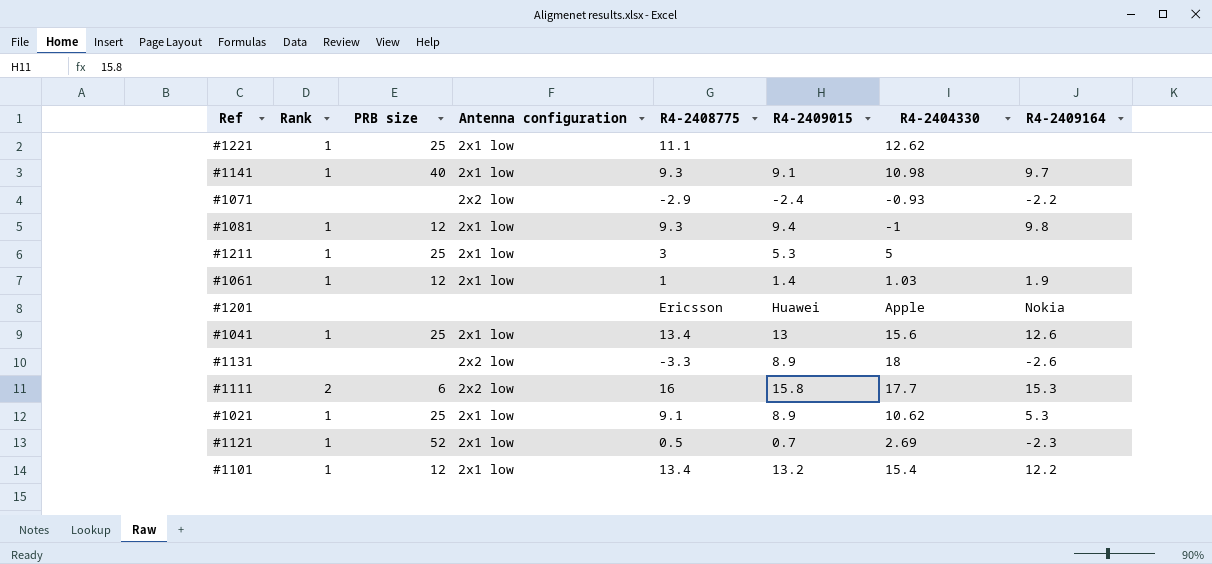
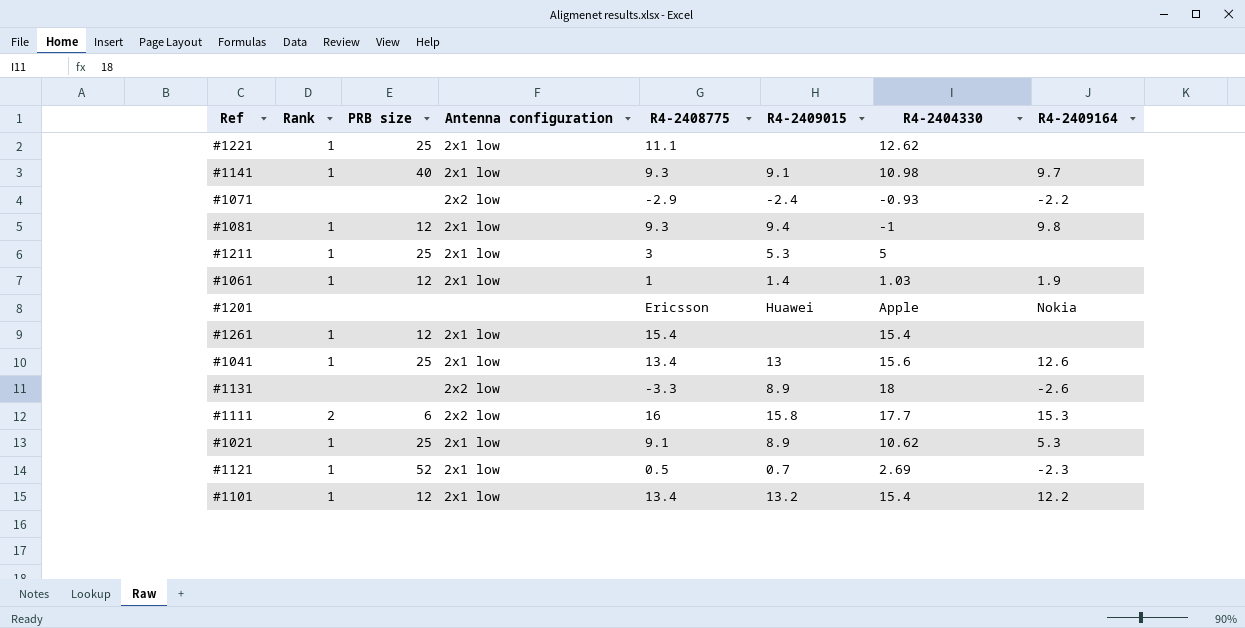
row #1261: none -> 1 | 12 | 2x1 low | 15.4 | none | 15.4 | none

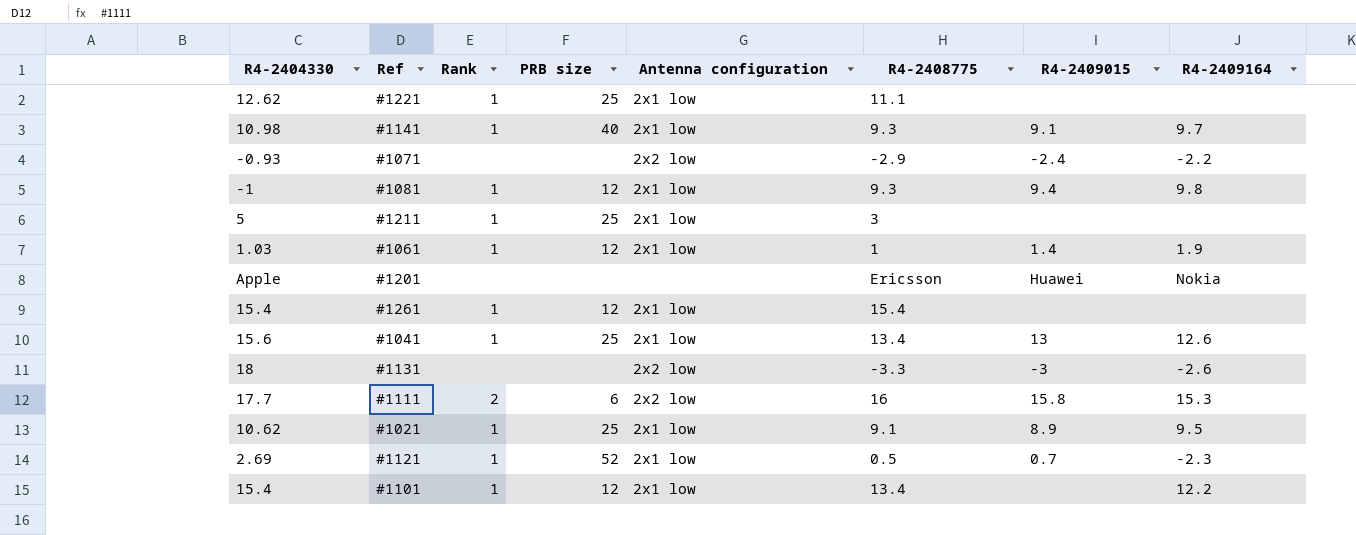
column R4-2404330 | position: 7 -> 1
#1211 | R4-2409015: 5.3 -> none
#1131 | R4-2409015: 8.9 -> -3
#1021 | R4-2409164: 5.3 -> 9.5
#1101 | R4-2409015: 13.2 -> none

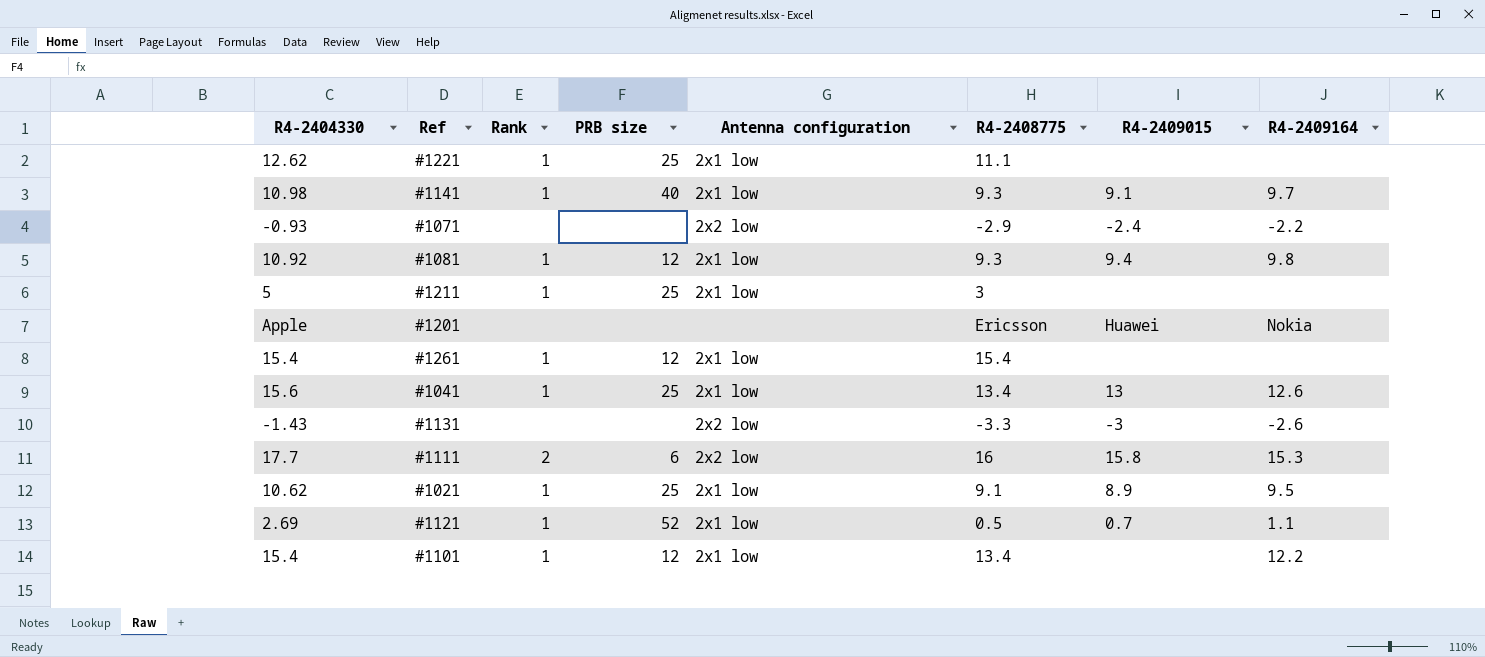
row #1061: 1.03 | 1 | 12 | 2x1 low | 1 | 1.4 | 1.9 -> none
#1081 | R4-2404330: -1 -> 10.92
#1131 | R4-2404330: 18 -> -1.43
#1121 | R4-2409164: -2.3 -> 1.1

